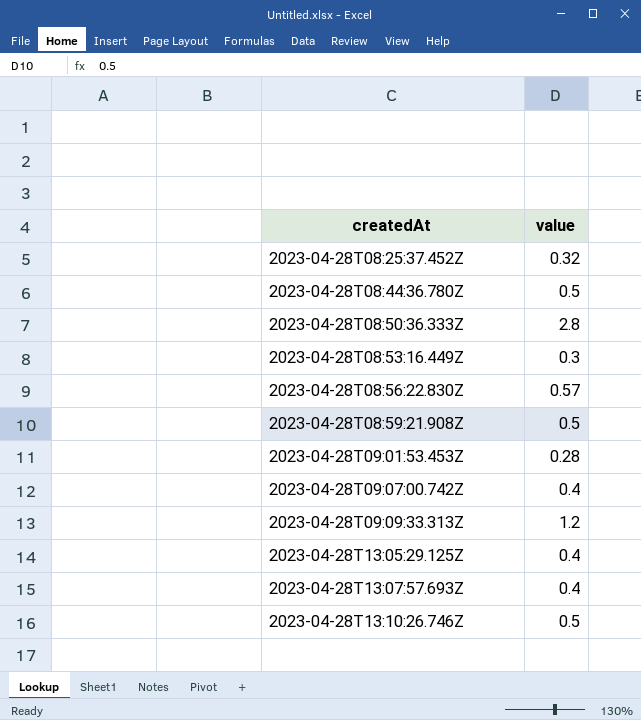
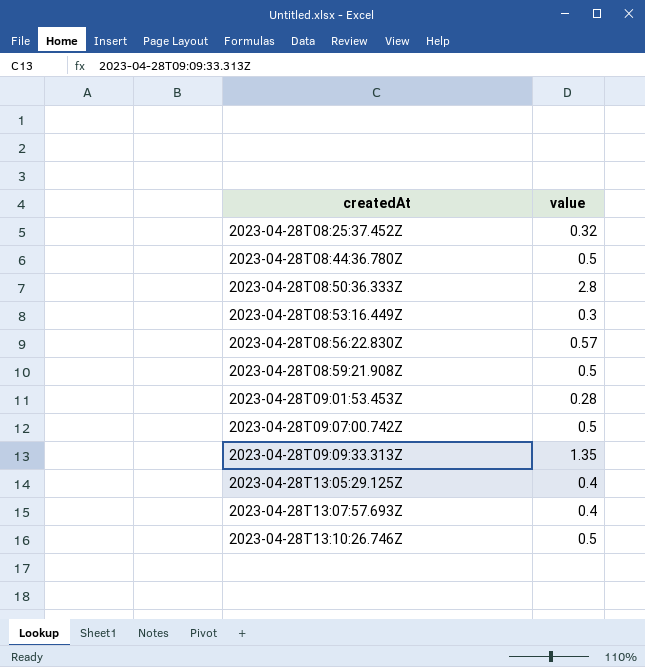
2023-04-28T09:07:00.742Z | value: 0.4 -> 0.5
2023-04-28T09:09:33.313Z | value: 1.2 -> 1.35

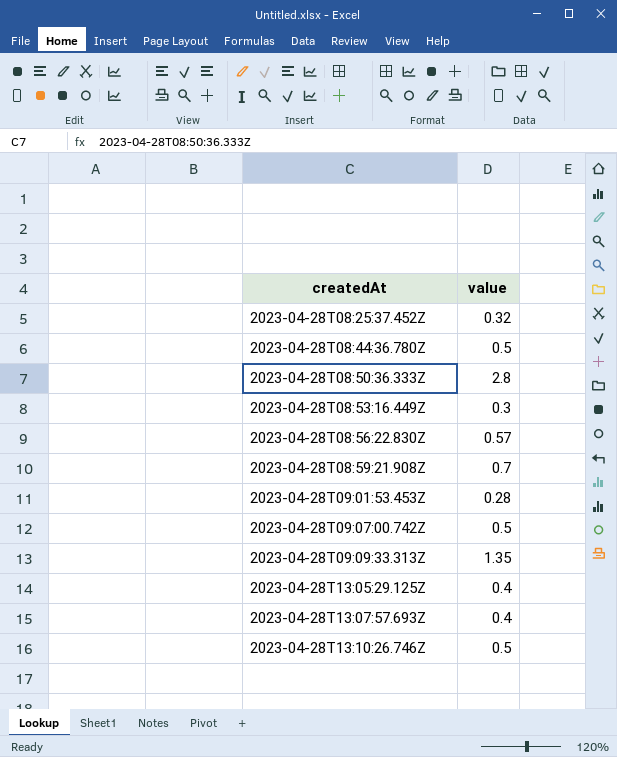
2023-04-28T08:59:21.908Z | value: 0.5 -> 0.7

